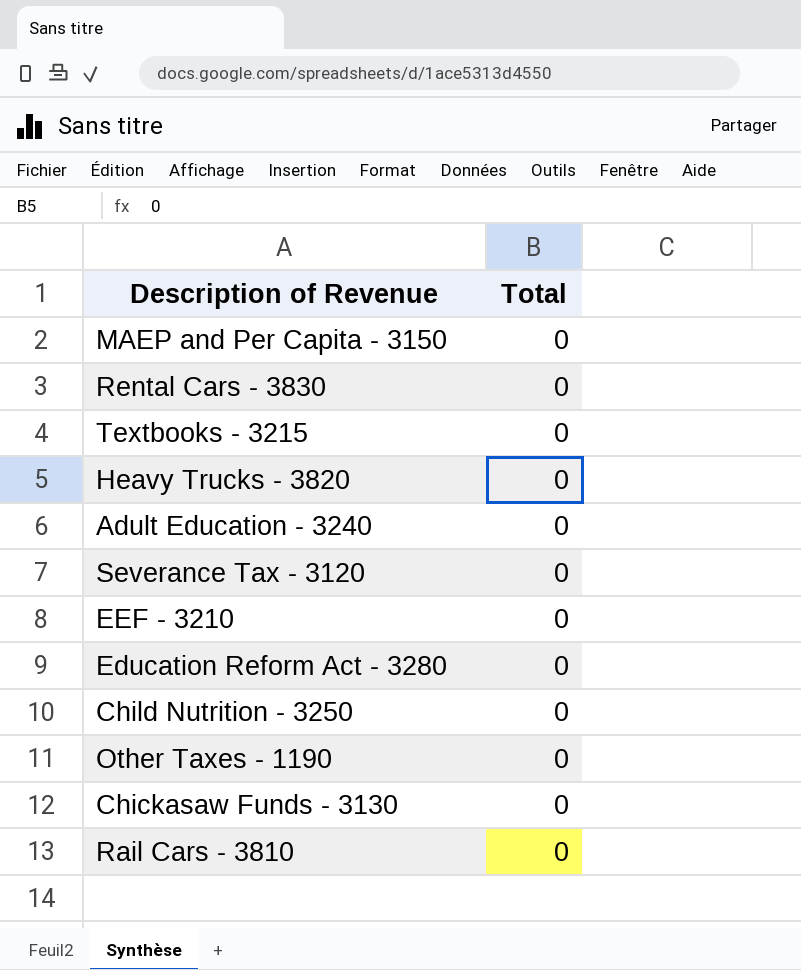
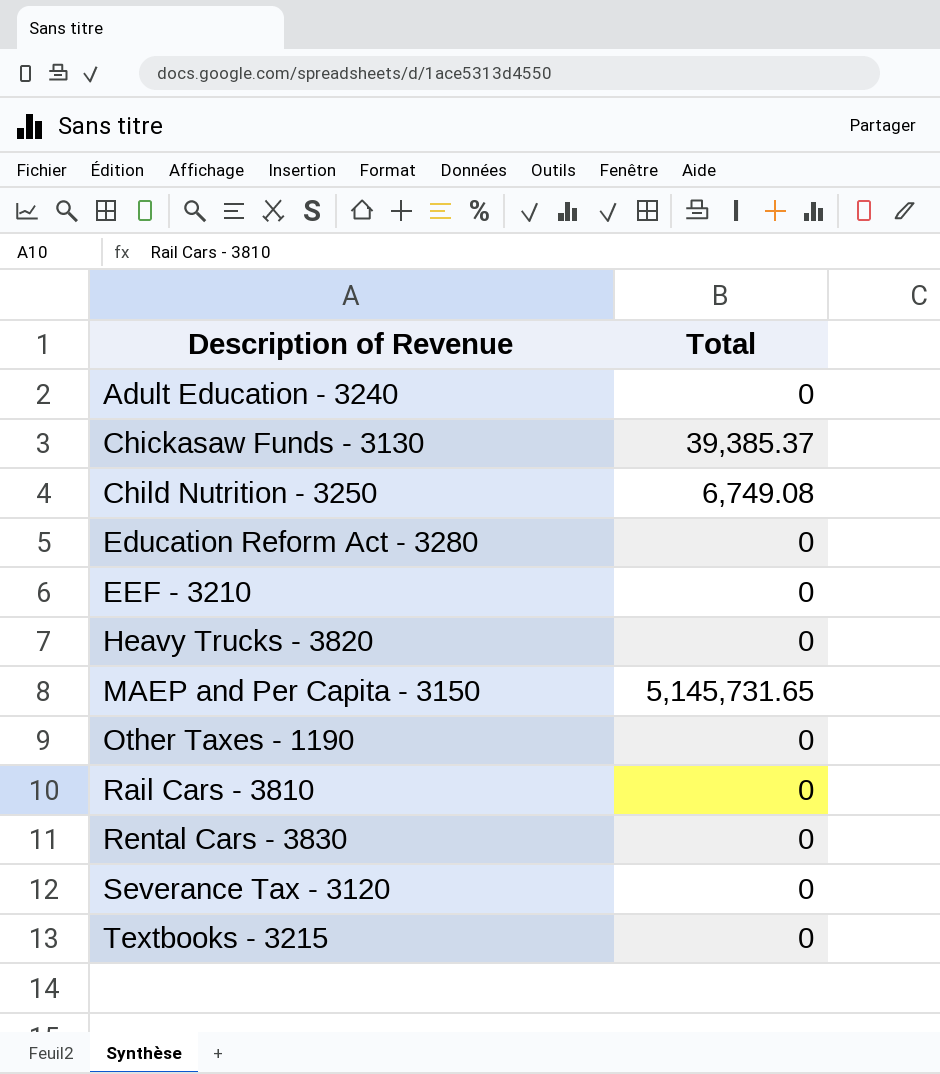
row order: none -> Description of Revenue ascending
Chickasaw Funds - 3130 | Total: 0 -> 39,385.37
Child Nutrition - 3250 | Total: 0 -> 6,749.08
MAEP and Per Capita - 3150 | Total: 0 -> 5,145,731.65

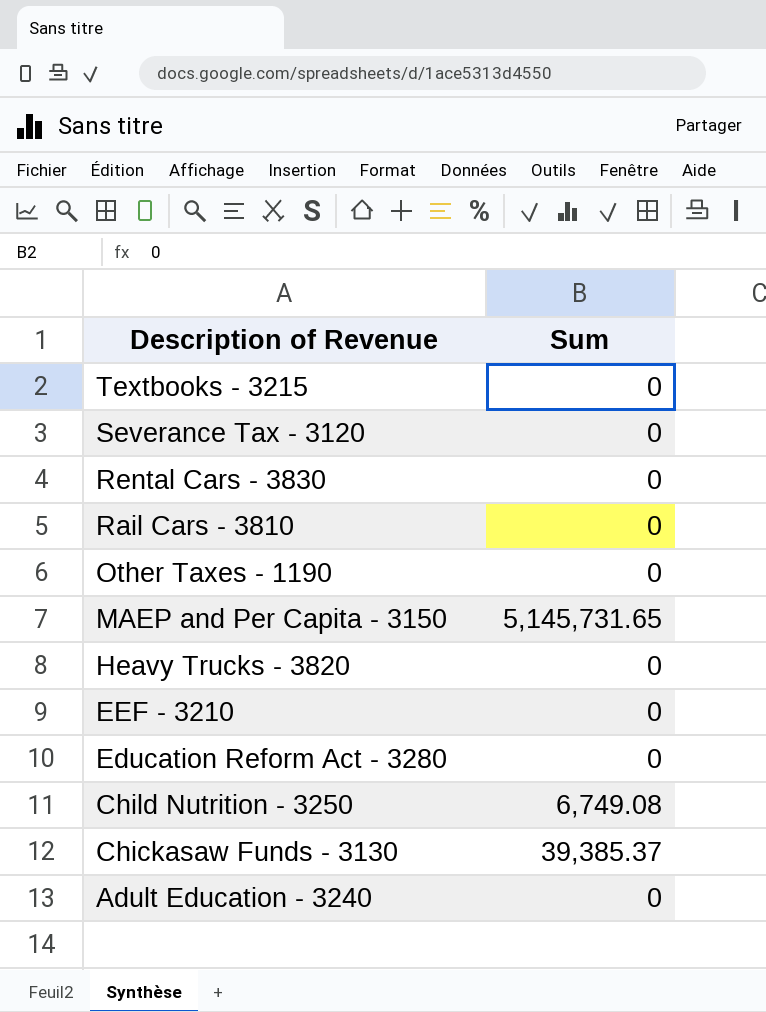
row order: Description of Revenue ascending -> Description of Revenue descending
column name: Total -> Sum

